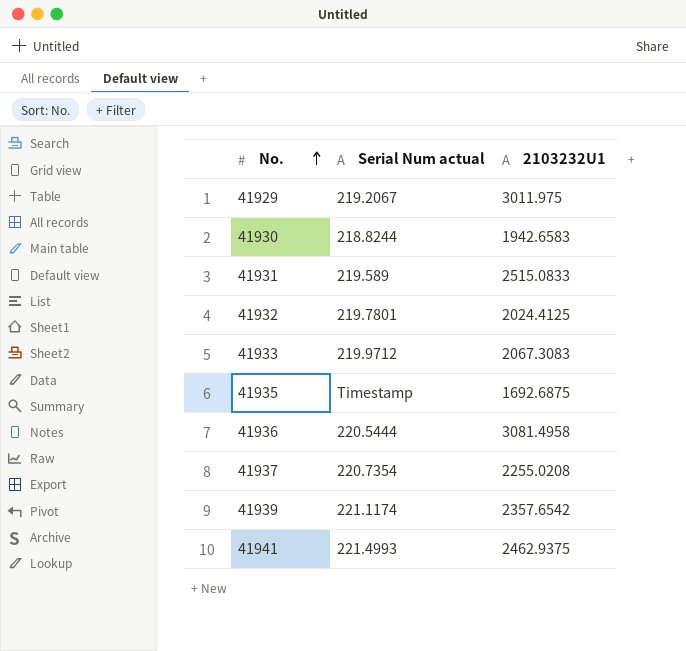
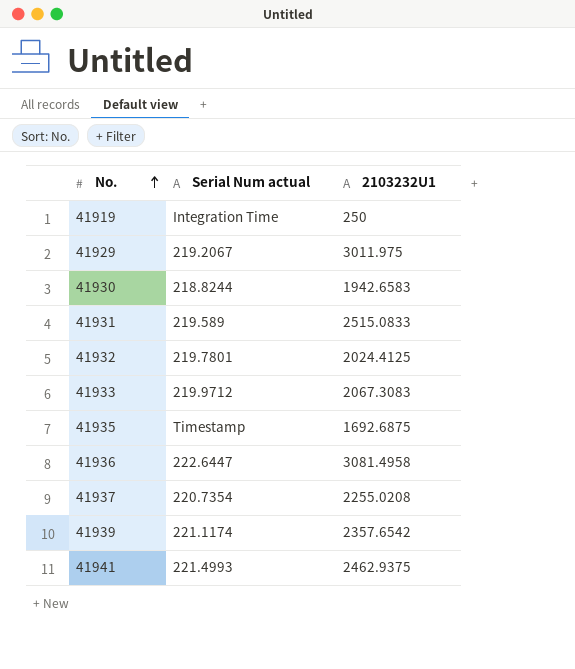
row 41919: none -> Integration Time | 250
41936 | Serial Num actual: 220.5444 -> 222.6447

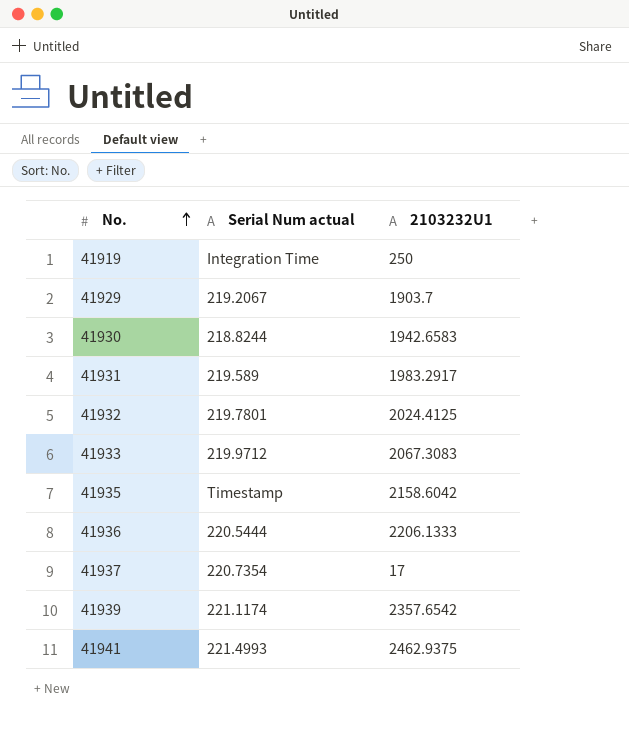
41929 | 2103232U1: 3011.975 -> 1903.7
41931 | 2103232U1: 2515.0833 -> 1983.2917
41935 | 2103232U1: 1692.6875 -> 2158.6042
41936 | Serial Num actual: 222.6447 -> 220.5444
41936 | 2103232U1: 3081.4958 -> 2206.1333
41937 | 2103232U1: 2255.0208 -> 17

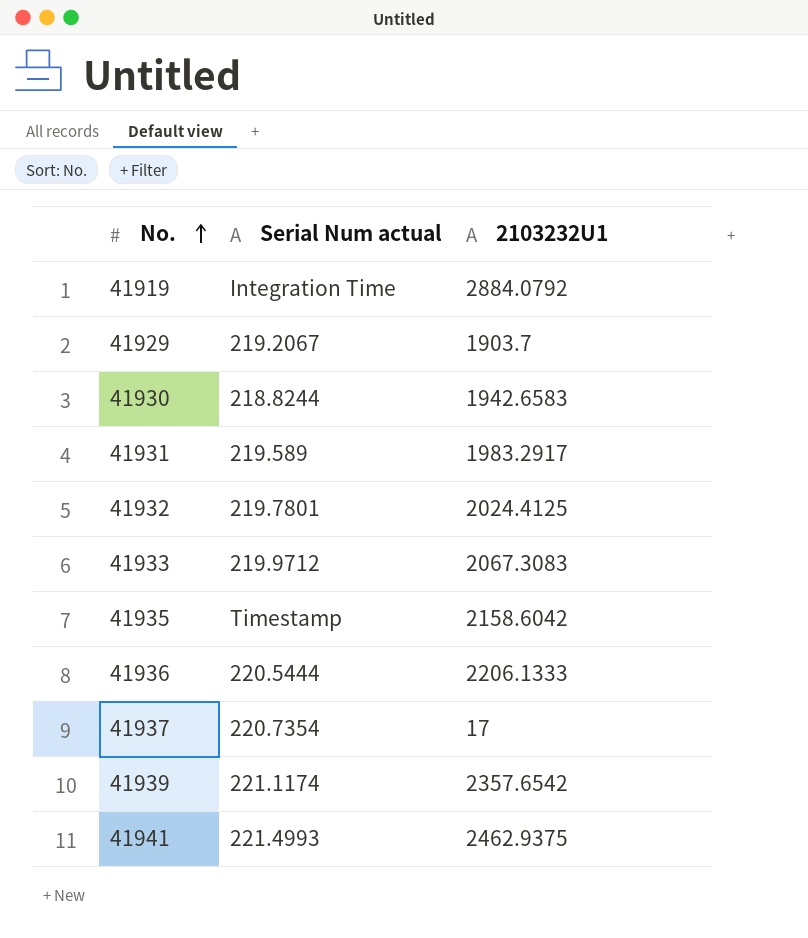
41919 | 2103232U1: 250 -> 2884.0792

